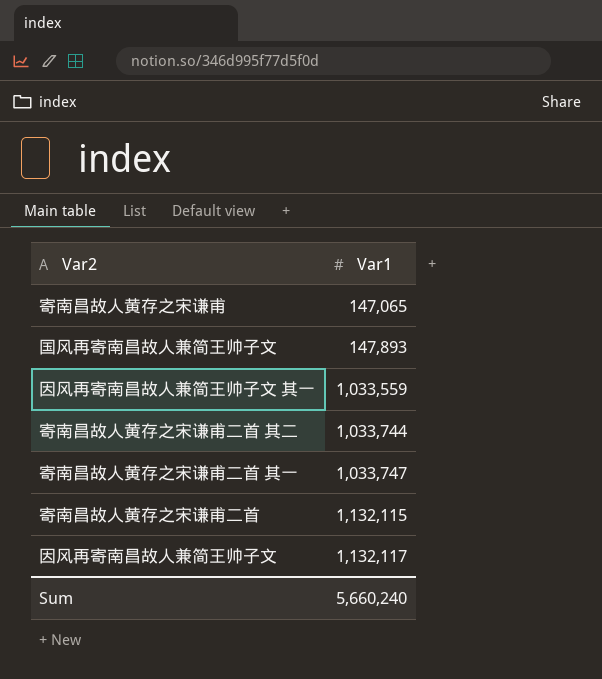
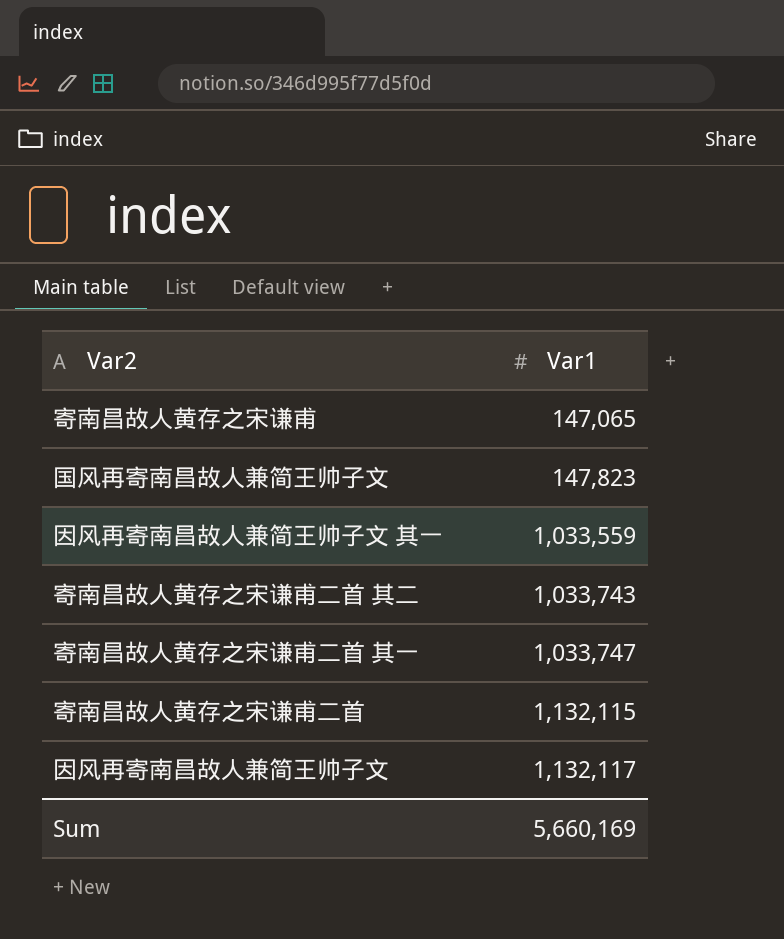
国风再寄南昌故人兼简王帅子文 | Var1: 147,893 -> 147,823
寄南昌故人黄存之宋谦甫二首 其二 | Var1: 1,033,744 -> 1,033,743
Sum | Var1: 5,660,240 -> 5,660,169

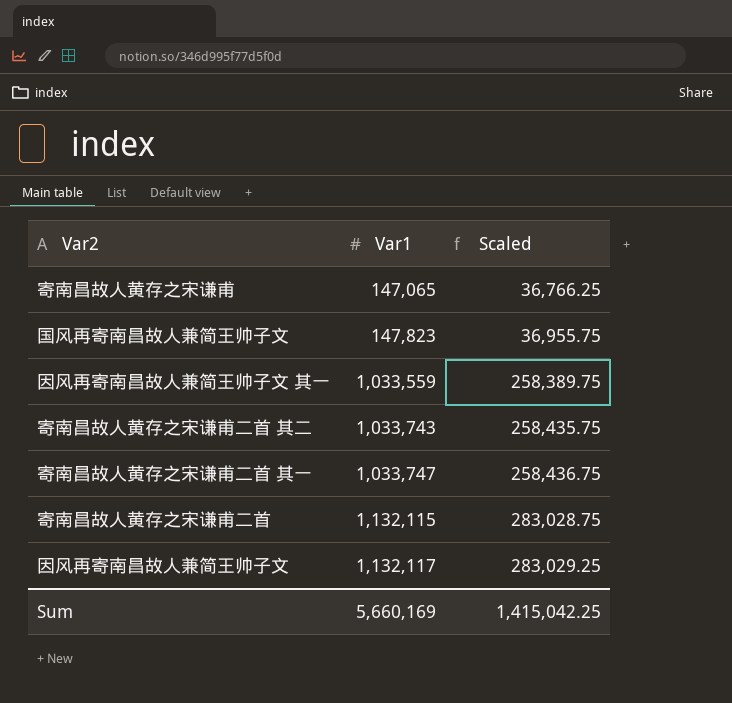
column Scaled | formula: none -> [Var1] * 0.25

